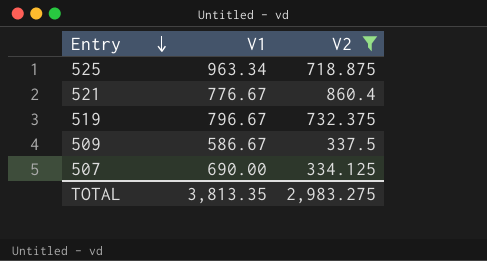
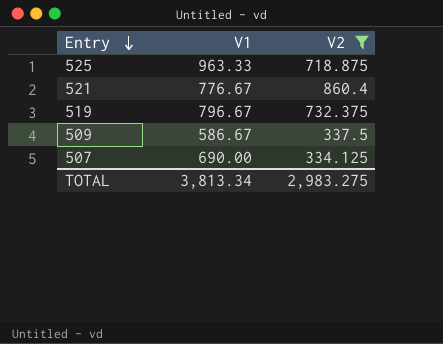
525 | V1: 963.34 -> 963.33
TOTAL | V1: 3,813.35 -> 3,813.34

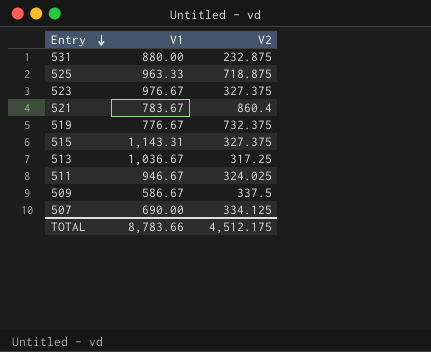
filter: V2 >= 334.125 -> none
521 | V1: 776.67 -> 783.67
519 | V1: 796.67 -> 776.67
TOTAL | V1: 3,813.34 -> 8,783.66
TOTAL | V2: 2,983.275 -> 4,512.175

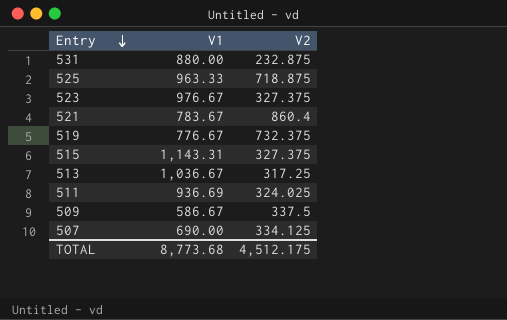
511 | V1: 946.67 -> 936.69
TOTAL | V1: 8,783.66 -> 8,773.68

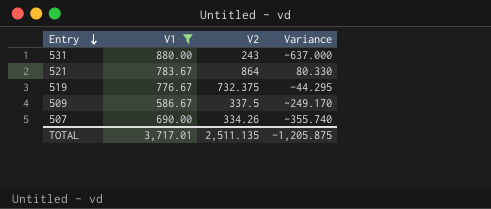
filter: none -> V1 <= 880.00
column Variance | formula: none -> [V2] - [V1]
531 | V2: 232.875 -> 243
521 | V2: 860.4 -> 864
507 | V2: 334.125 -> 334.26
TOTAL | V1: 8,773.68 -> 3,717.01
TOTAL | V2: 4,512.175 -> 2,511.135

